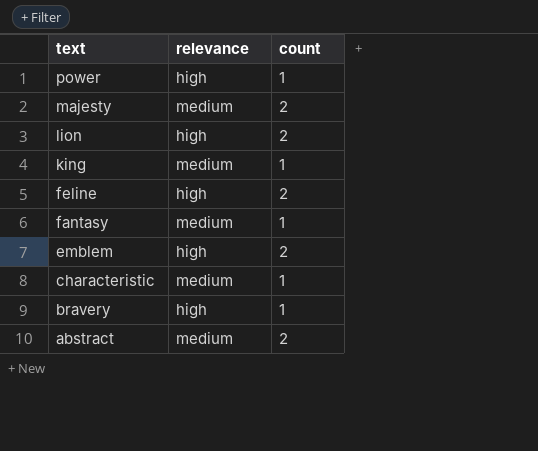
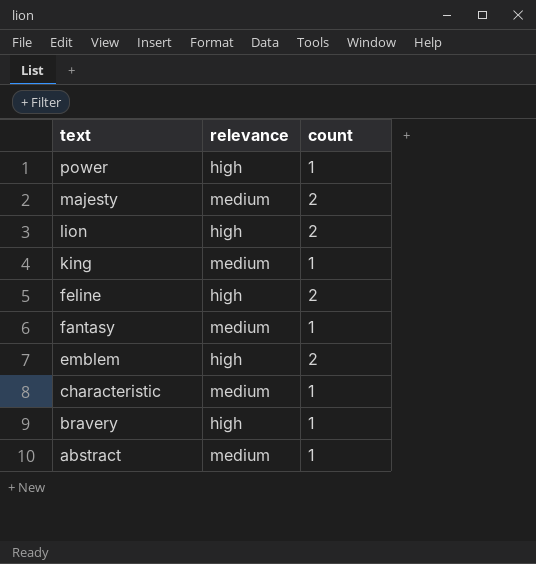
abstract | count: 2 -> 1

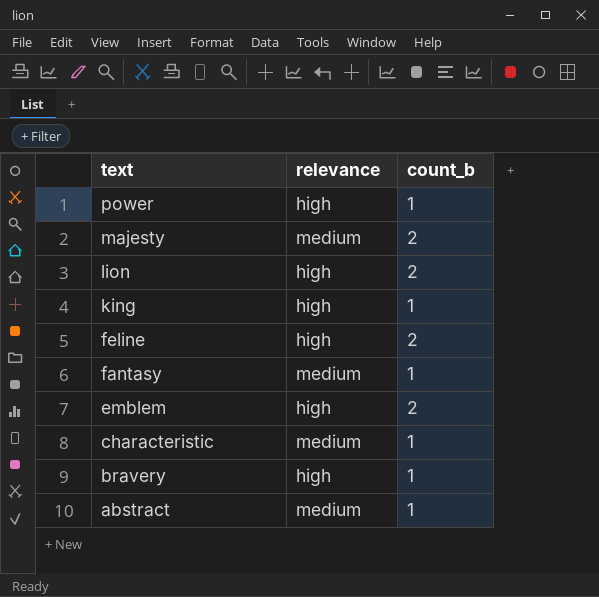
column name: count -> count_b
king | relevance: medium -> high

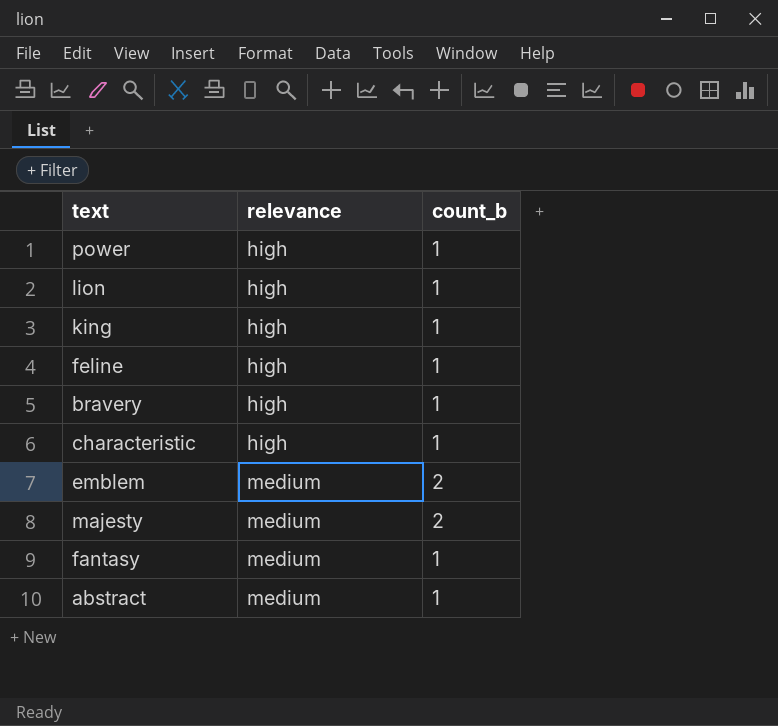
row order: text descending -> relevance ascending
lion | count_b: 2 -> 1
feline | count_b: 2 -> 1
characteristic | relevance: medium -> high
emblem | relevance: high -> medium

